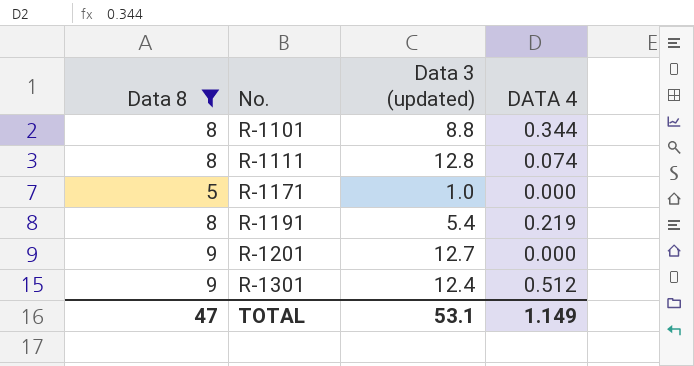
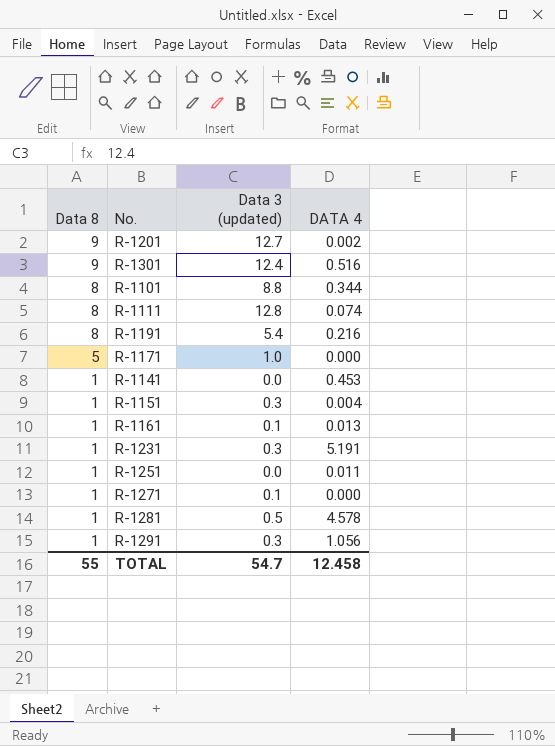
filter: Data 8 != 1 -> none
row order: No. ascending -> Data 8 descending
R-1201 | DATA 4: 0.000 -> 0.002
R-1301 | DATA 4: 0.512 -> 0.516
R-1191 | DATA 4: 0.219 -> 0.216
TOTAL | Data 8: 47 -> 55
TOTAL | Data 3 (updated): 53.1 -> 54.7
TOTAL | DATA 4: 1.149 -> 12.458

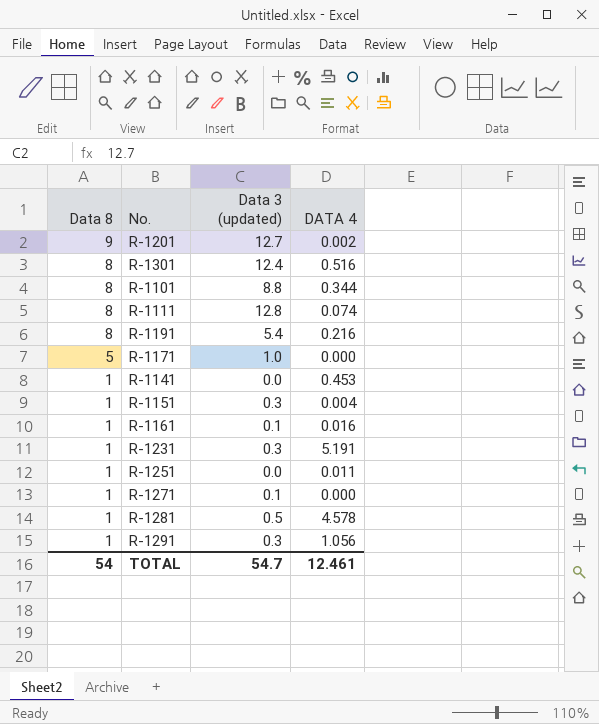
R-1301 | Data 8: 9 -> 8
R-1161 | DATA 4: 0.013 -> 0.016
TOTAL | Data 8: 55 -> 54
TOTAL | DATA 4: 12.458 -> 12.461

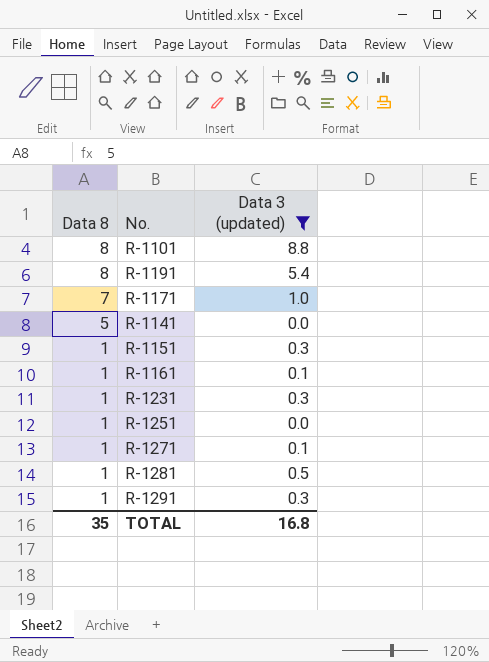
filter: none -> Data 3 (updated) <= 8.8
column DATA 4 | position: 4 -> none
R-1171 | Data 8: 5 -> 7
R-1141 | Data 8: 1 -> 5
TOTAL | Data 8: 54 -> 35
TOTAL | Data 3 (updated): 54.7 -> 16.8

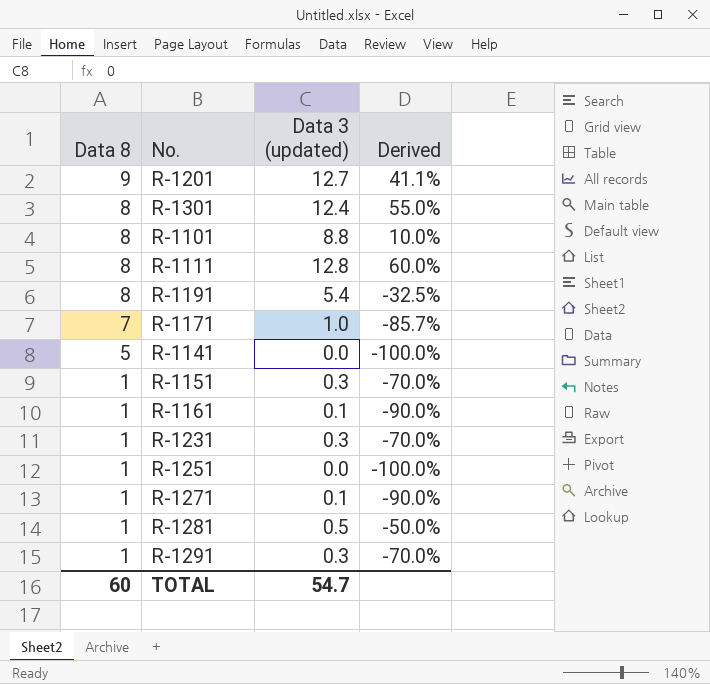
filter: Data 3 (updated) <= 8.8 -> none
column Derived | formula: none -> ([Data 3 (updated)] - [Data 8]) / [Data 8]
TOTAL | Data 8: 35 -> 60
TOTAL | Data 3 (updated): 16.8 -> 54.7

